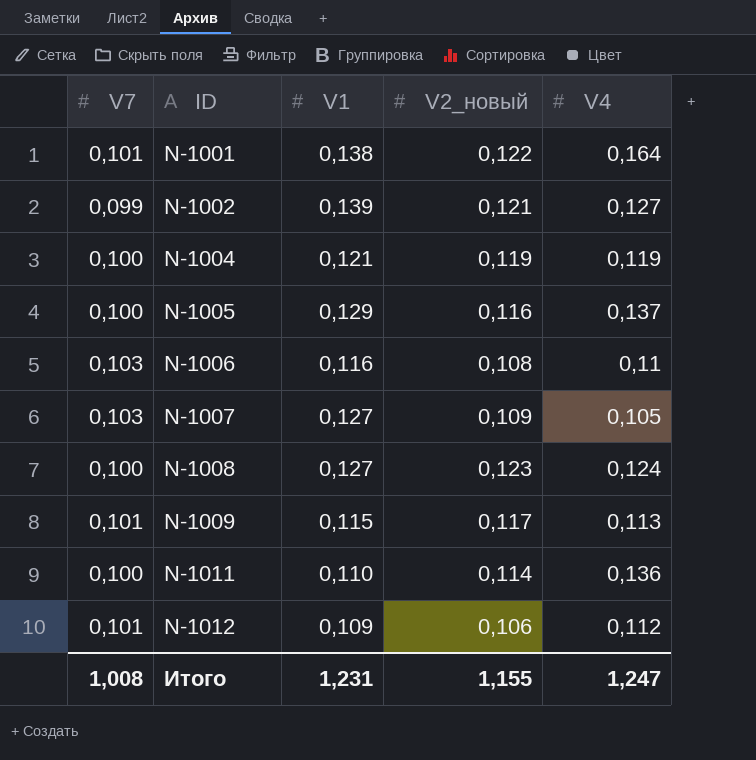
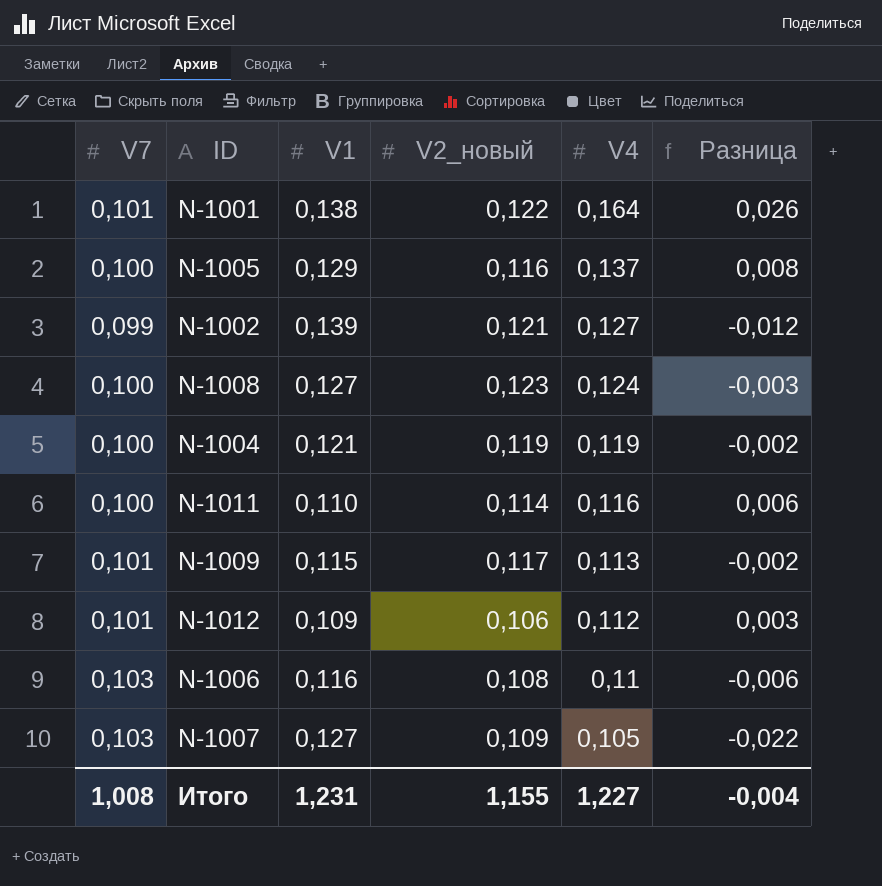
row order: ID ascending -> V4 descending
column Разница | formula: none -> [V4] - [V1]
N-1011 | V4: 0,136 -> 0,116
Итого | V4: 1,247 -> 1,227

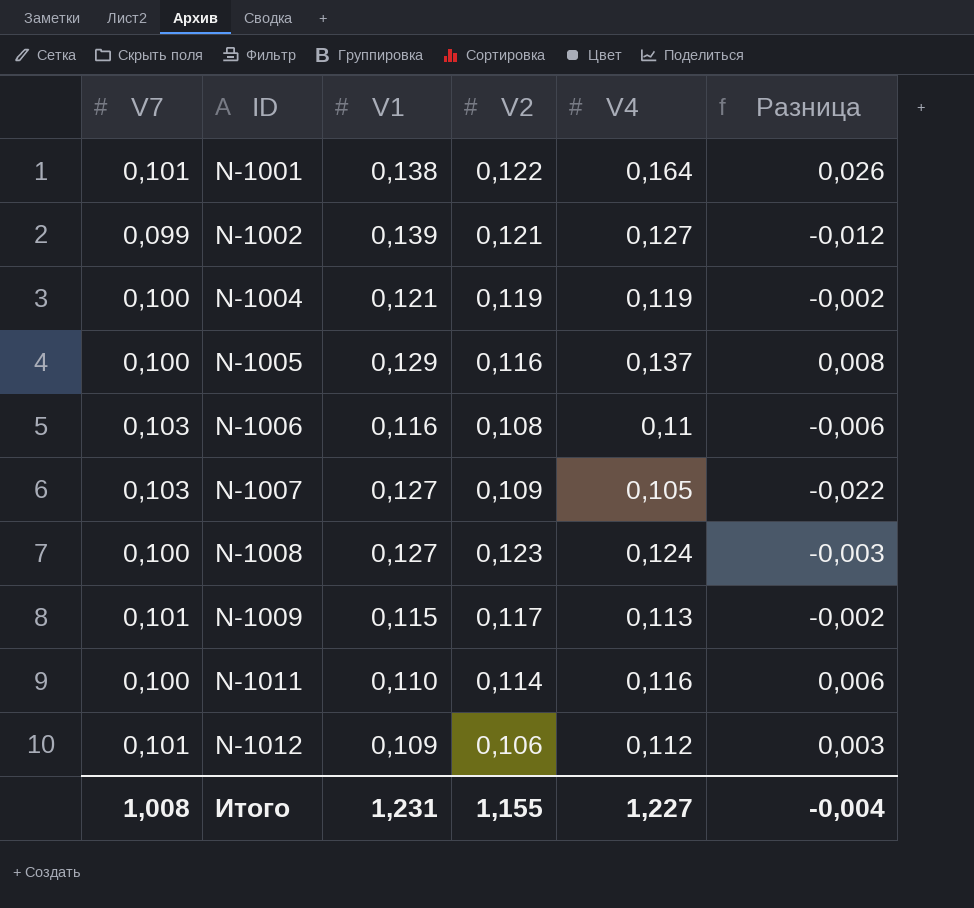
row order: V4 descending -> ID ascending
column name: V2_новый -> V2

